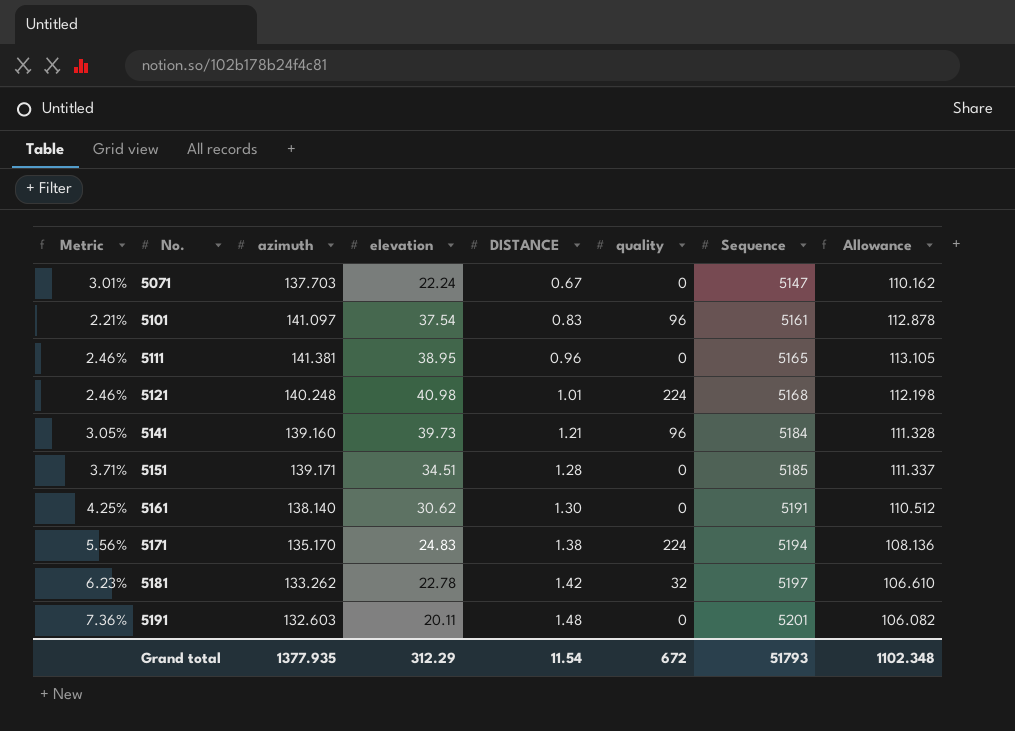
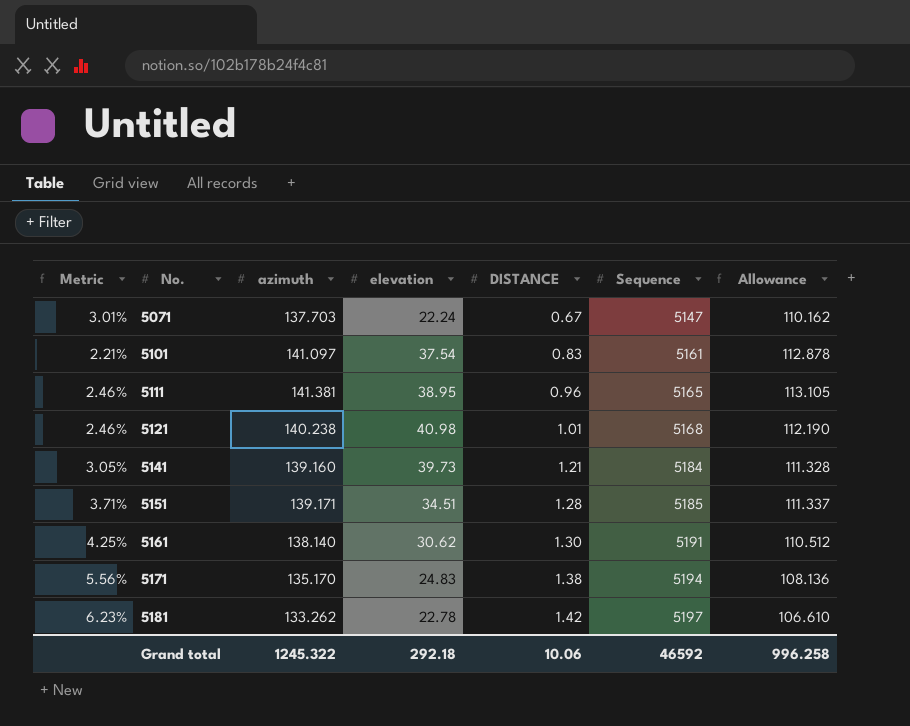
column quality | position: 6 -> none
row 5191: 7.36% | 132.603 | 20.11 | 1.48 | 0 | 5201 | 106.082 -> none
5121 | azimuth: 140.248 -> 140.238
5121 | Allowance: 112.198 -> 112.190
Grand total | azimuth: 1377.935 -> 1245.322
Grand total | elevation: 312.29 -> 292.18
Grand total | DISTANCE: 11.54 -> 10.06
Grand total | Sequence: 51793 -> 46592
Grand total | Allowance: 1102.348 -> 996.258

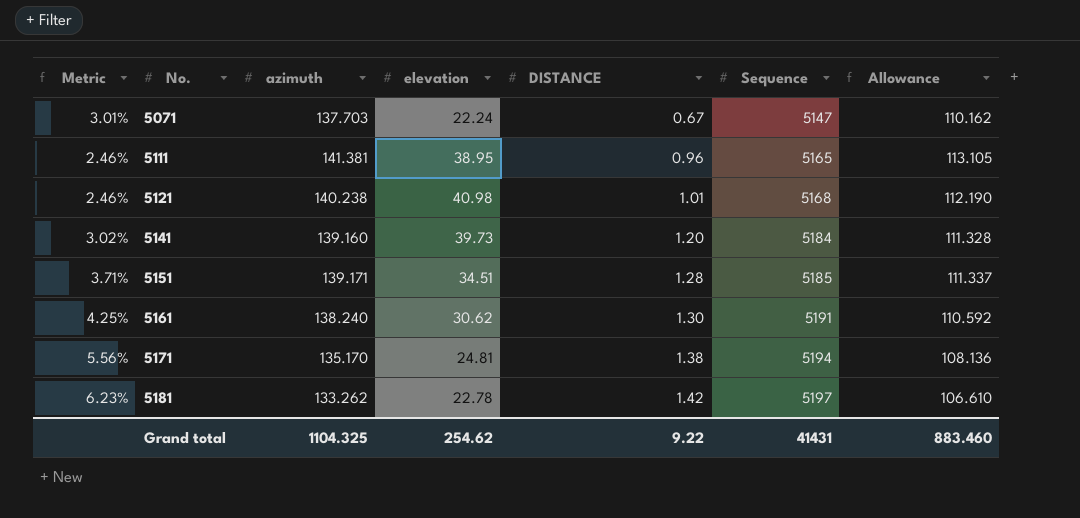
row 5101: 2.21% | 141.097 | 37.54 | 0.83 | 5161 | 112.878 -> none
5141 | Metric: 3.05% -> 3.02%
5141 | DISTANCE: 1.21 -> 1.20
5161 | azimuth: 138.140 -> 138.240
5161 | Allowance: 110.512 -> 110.592
5171 | elevation: 24.83 -> 24.81
Grand total | azimuth: 1245.322 -> 1104.325
Grand total | elevation: 292.18 -> 254.62
Grand total | DISTANCE: 10.06 -> 9.22
Grand total | Sequence: 46592 -> 41431
Grand total | Allowance: 996.258 -> 883.460

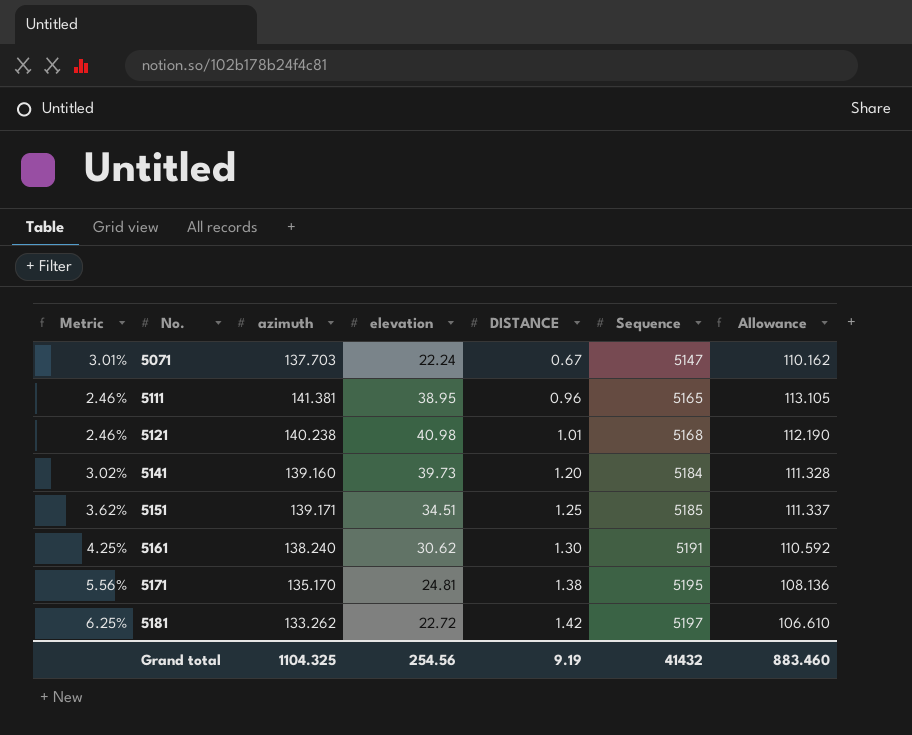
5151 | Metric: 3.71% -> 3.62%
5151 | DISTANCE: 1.28 -> 1.25
5171 | Sequence: 5194 -> 5195
5181 | Metric: 6.23% -> 6.25%
5181 | elevation: 22.78 -> 22.72
Grand total | elevation: 254.62 -> 254.56
Grand total | DISTANCE: 9.22 -> 9.19
Grand total | Sequence: 41431 -> 41432

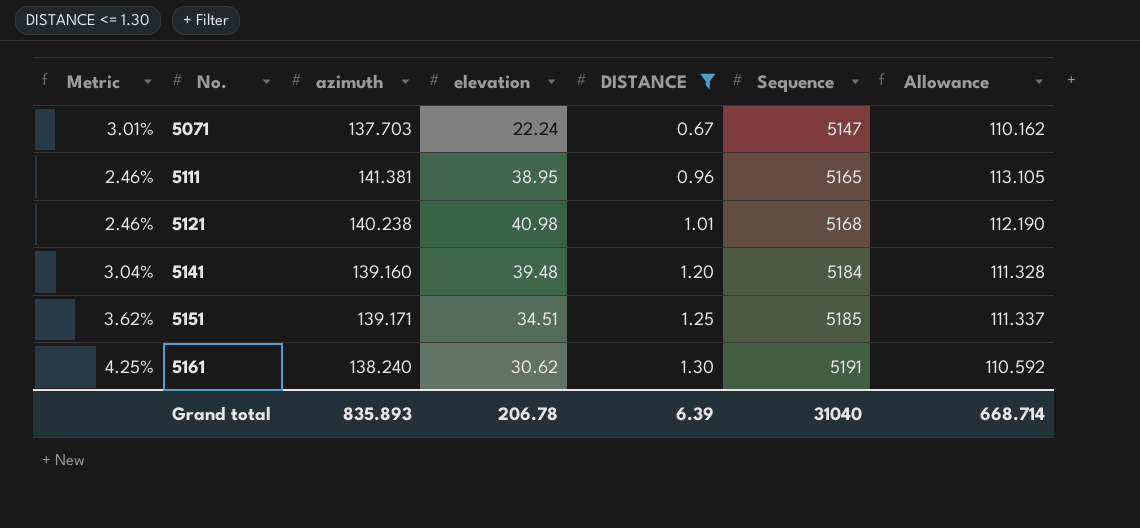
filter: none -> DISTANCE <= 1.30
5141 | Metric: 3.02% -> 3.04%
5141 | elevation: 39.73 -> 39.48
Grand total | azimuth: 1104.325 -> 835.893
Grand total | elevation: 254.56 -> 206.78
Grand total | DISTANCE: 9.19 -> 6.39
Grand total | Sequence: 41432 -> 31040
Grand total | Allowance: 883.460 -> 668.714

